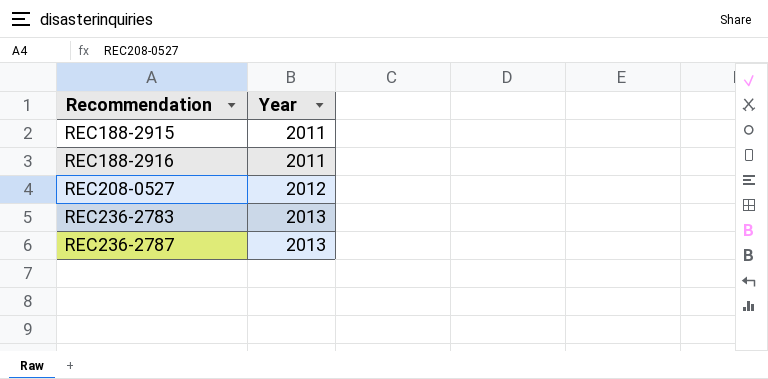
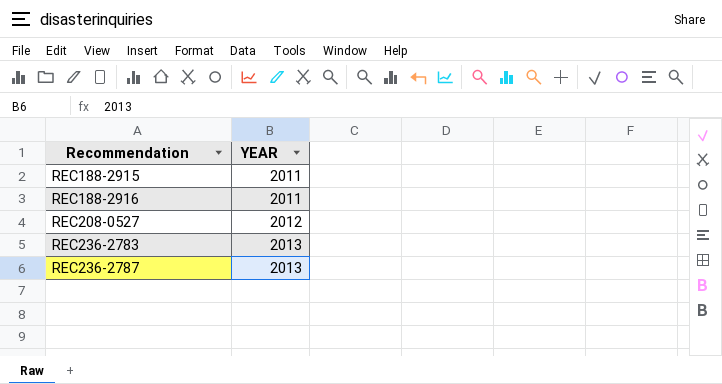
column name: Year -> YEAR

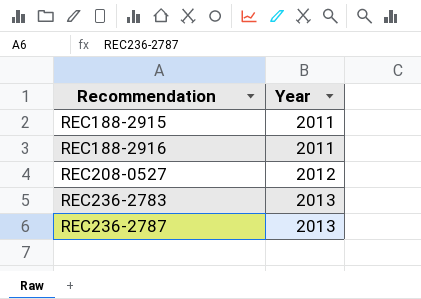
column name: YEAR -> Year

